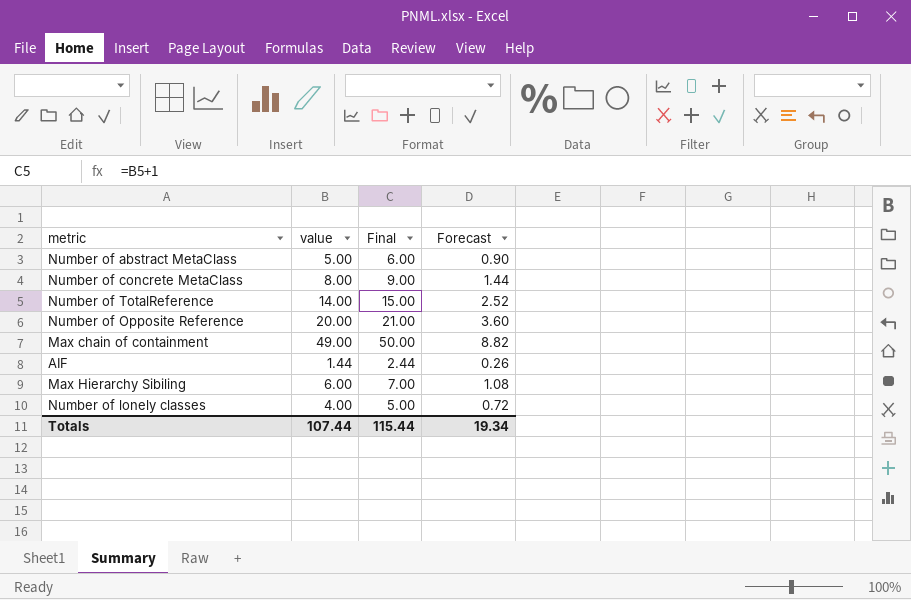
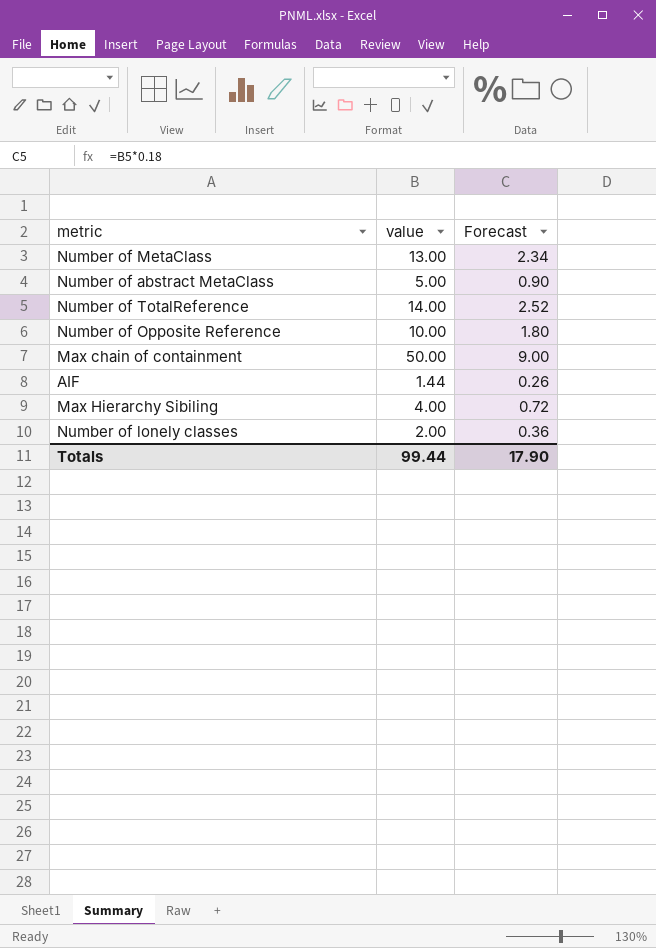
column Final | formula: [value] + 1 -> none
row Number of concrete MetaClass: 8.00 | 9.00 | 1.44 -> none
row Number of MetaClass: none -> 13.00 | 2.34
Number of Opposite Reference | value: 20.00 -> 10.00
Number of Opposite Reference | Forecast: 3.60 -> 1.80
Max chain of containment | value: 49.00 -> 50.00
Max chain of containment | Forecast: 8.82 -> 9.00
Max Hierarchy Sibiling | value: 6.00 -> 4.00
Max Hierarchy Sibiling | Forecast: 1.08 -> 0.72
Number of lonely classes | value: 4.00 -> 2.00
Number of lonely classes | Forecast: 0.72 -> 0.36
Totals | value: 107.44 -> 99.44
Totals | Forecast: 19.34 -> 17.90

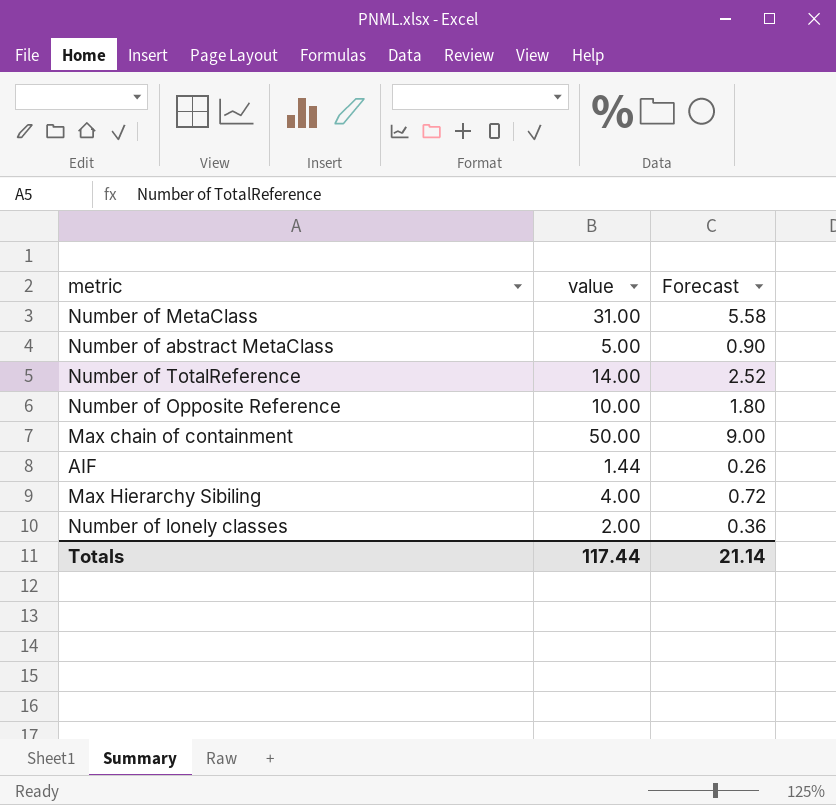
Number of MetaClass | value: 13.00 -> 31.00
Number of MetaClass | Forecast: 2.34 -> 5.58
Totals | value: 99.44 -> 117.44
Totals | Forecast: 17.90 -> 21.14

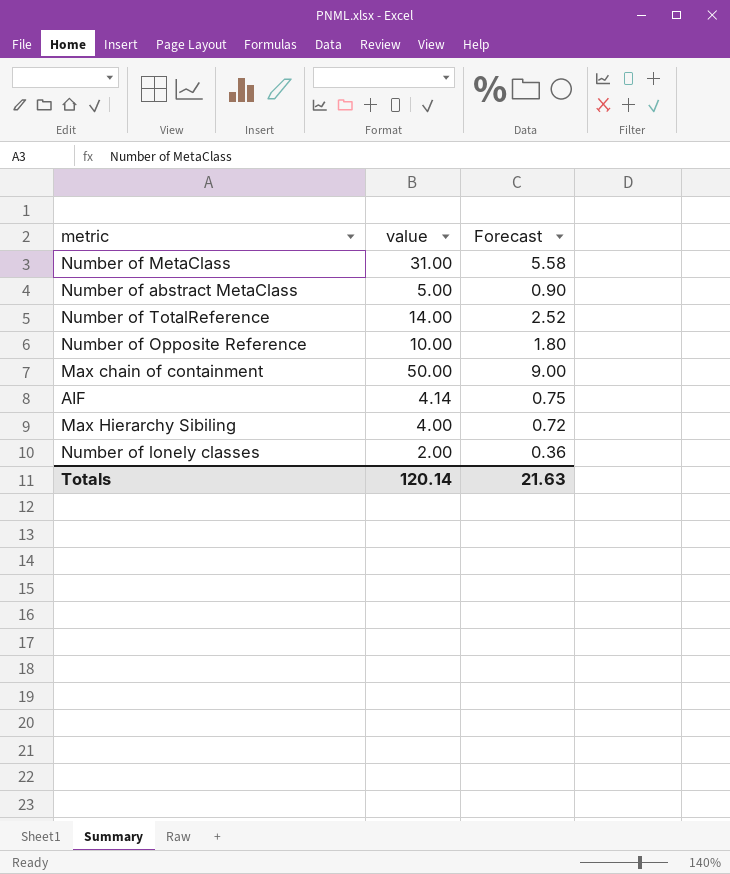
AIF | value: 1.44 -> 4.14
AIF | Forecast: 0.26 -> 0.75
Totals | value: 117.44 -> 120.14
Totals | Forecast: 21.14 -> 21.63

